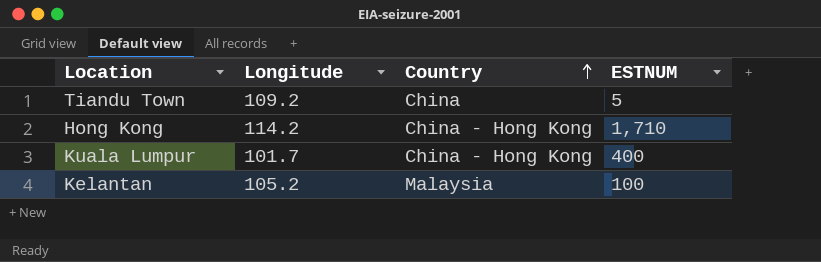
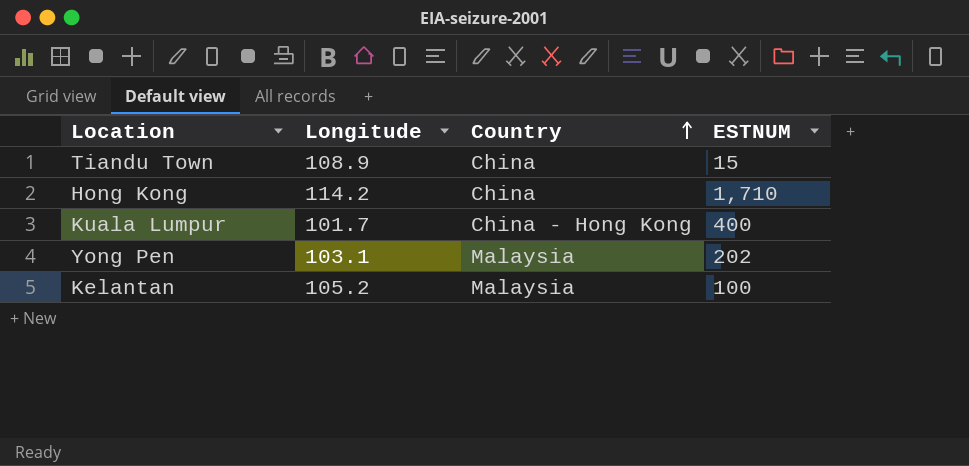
Tiandu Town | Longitude: 109.2 -> 108.9
Tiandu Town | ESTNUM: 5 -> 15
Hong Kong | Country: China - Hong Kong -> China
row Yong Pen: none -> 103.1 | Malaysia | 202

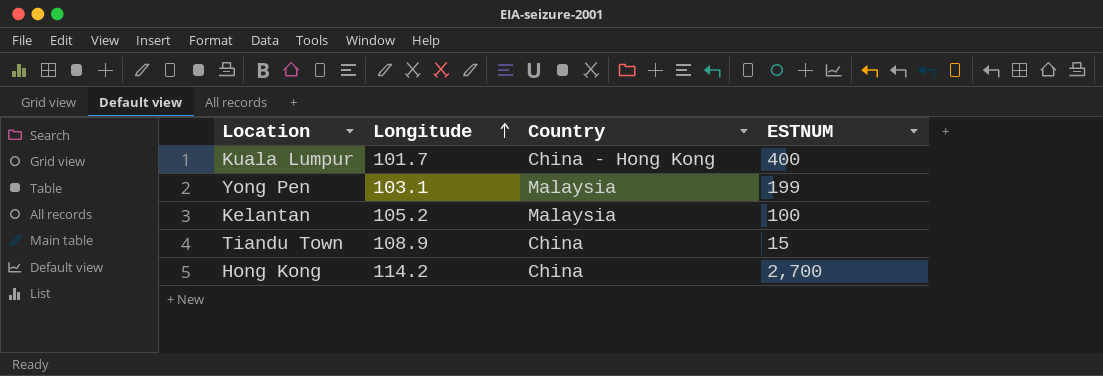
row order: Country ascending -> Longitude ascending
Yong Pen | ESTNUM: 202 -> 199
Hong Kong | ESTNUM: 1,710 -> 2,700

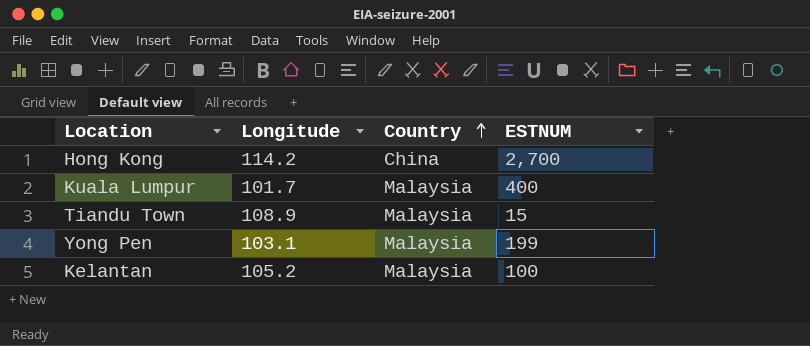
row order: Longitude ascending -> Country ascending
Kuala Lumpur | Country: China - Hong Kong -> Malaysia
Tiandu Town | Country: China -> Malaysia

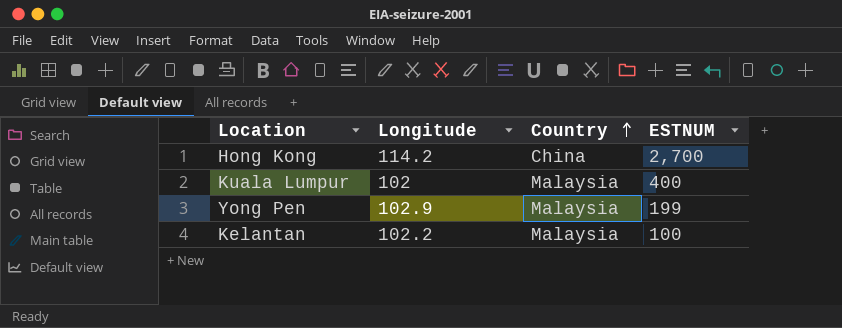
row Tiandu Town: 108.9 | Malaysia | 15 -> none
Kuala Lumpur | Longitude: 101.7 -> 102
Yong Pen | Longitude: 103.1 -> 102.9
Kelantan | Longitude: 105.2 -> 102.2

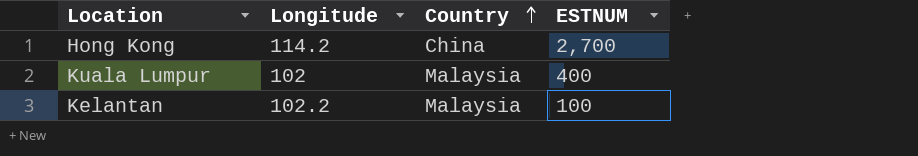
row Yong Pen: 102.9 | Malaysia | 199 -> none

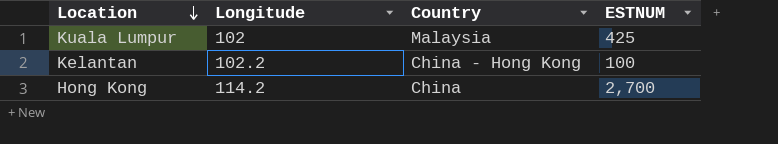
row order: Country ascending -> Location descending
Kuala Lumpur | ESTNUM: 400 -> 425
Kelantan | Country: Malaysia -> China - Hong Kong

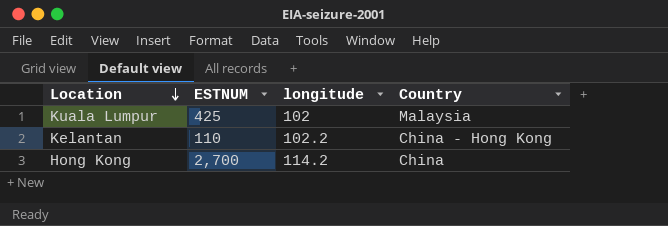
column ESTNUM | position: 4 -> 2
column name: Longitude -> longitude
Kelantan | ESTNUM: 100 -> 110

